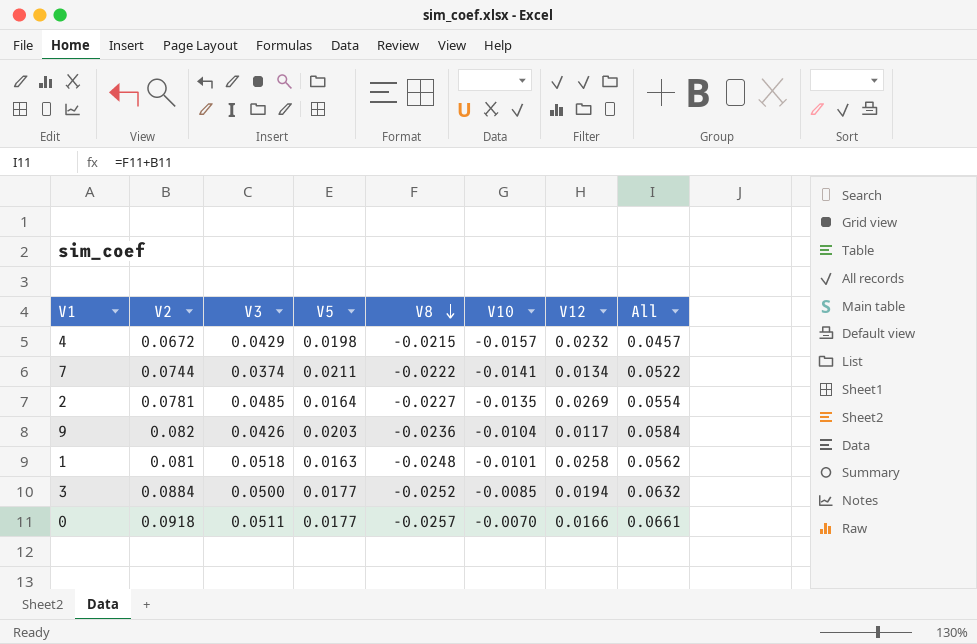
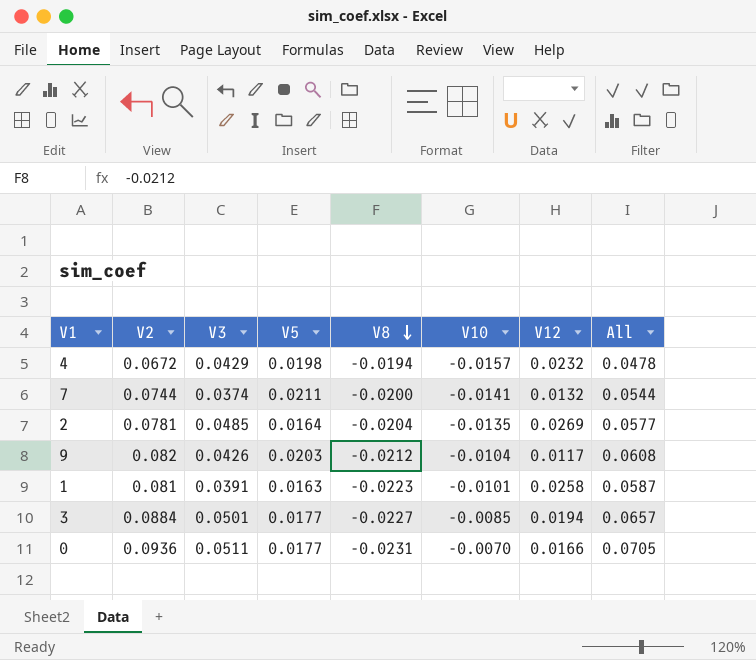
4 | V8: -0.0215 -> -0.0194
4 | All: 0.0457 -> 0.0478
7 | V8: -0.0222 -> -0.0200
7 | V12: 0.0134 -> 0.0132
7 | All: 0.0522 -> 0.0544
2 | V8: -0.0227 -> -0.0204
2 | All: 0.0554 -> 0.0577
9 | V8: -0.0236 -> -0.0212
9 | All: 0.0584 -> 0.0608
1 | V3: 0.0518 -> 0.0391
1 | V8: -0.0248 -> -0.0223
1 | All: 0.0562 -> 0.0587
3 | V3: 0.0500 -> 0.0501
3 | V8: -0.0252 -> -0.0227
3 | All: 0.0632 -> 0.0657
0 | V2: 0.0918 -> 0.0936
0 | V8: -0.0257 -> -0.0231
0 | All: 0.0661 -> 0.0705

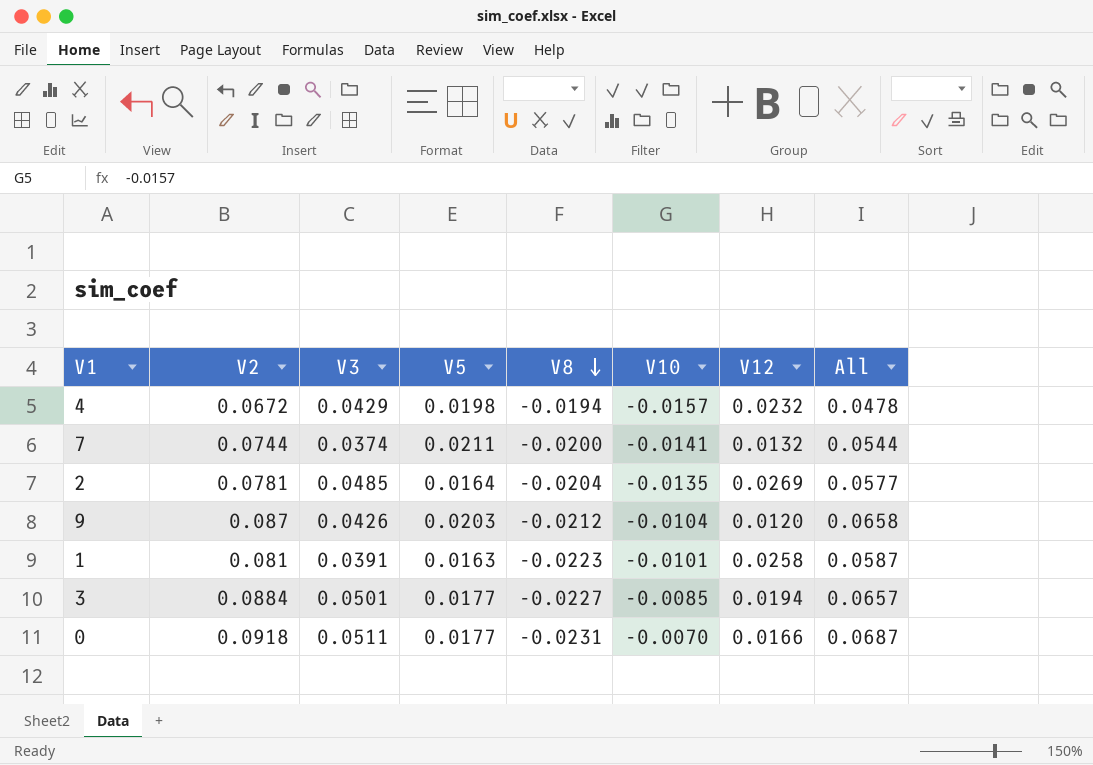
9 | V2: 0.082 -> 0.087
9 | V12: 0.0117 -> 0.0120
9 | All: 0.0608 -> 0.0658
0 | V2: 0.0936 -> 0.0918
0 | All: 0.0705 -> 0.0687

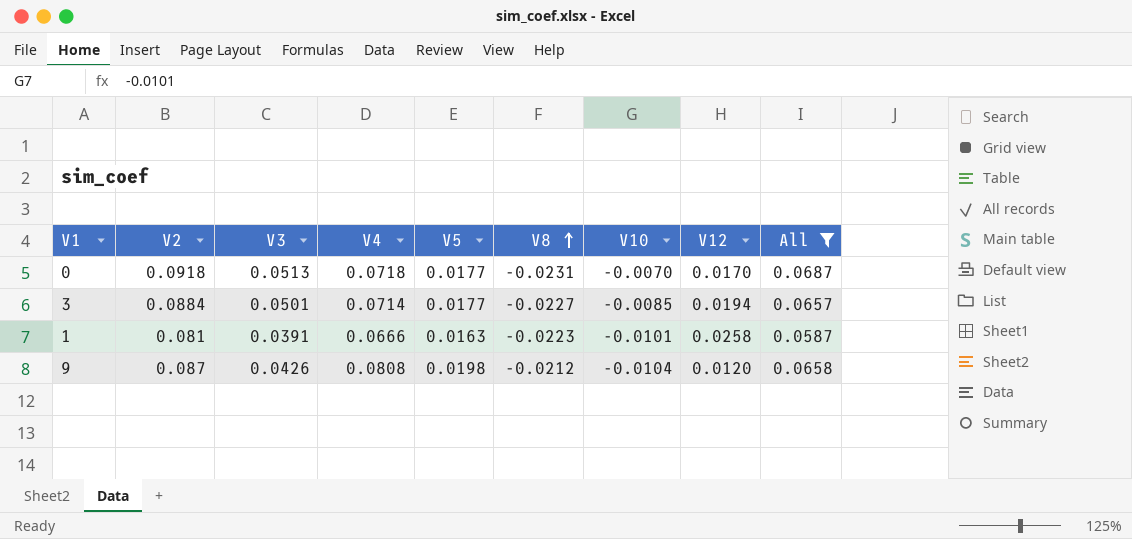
filter: none -> All >= 0.0587
row order: V8 descending -> V8 ascending
column V4 | position: none -> 4
0 | V3: 0.0511 -> 0.0513
0 | V12: 0.0166 -> 0.0170
9 | V5: 0.0203 -> 0.0198

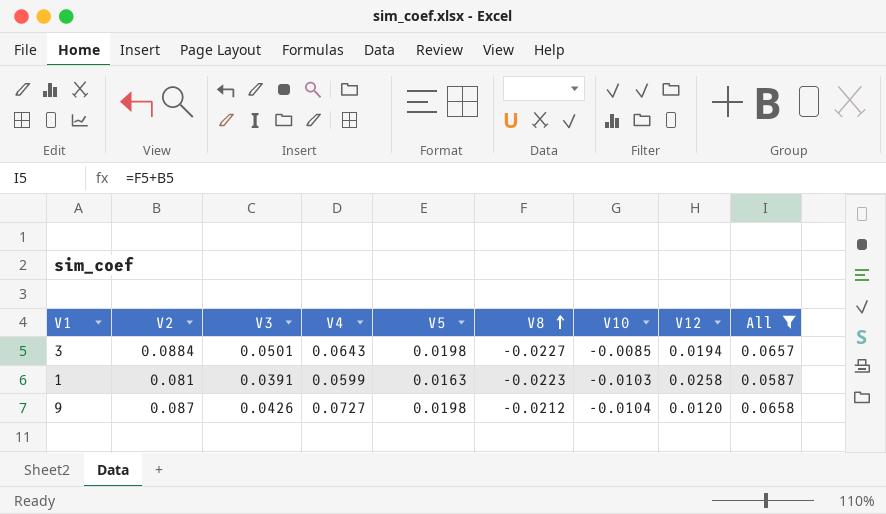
row 0: 0.0918 | 0.0513 | 0.0718 | 0.0177 | -0.0231 | -0.0070 | 0.0170 | 0.0687 -> none
3 | V4: 0.0714 -> 0.0643
3 | V5: 0.0177 -> 0.0198
1 | V4: 0.0666 -> 0.0599
1 | V10: -0.0101 -> -0.0103
9 | V4: 0.0808 -> 0.0727

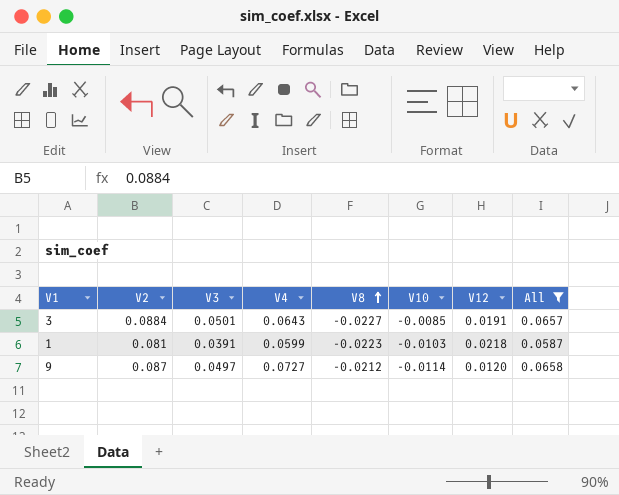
column V5 | position: 5 -> none
3 | V12: 0.0194 -> 0.0191
1 | V12: 0.0258 -> 0.0218
9 | V3: 0.0426 -> 0.0497
9 | V10: -0.0104 -> -0.0114

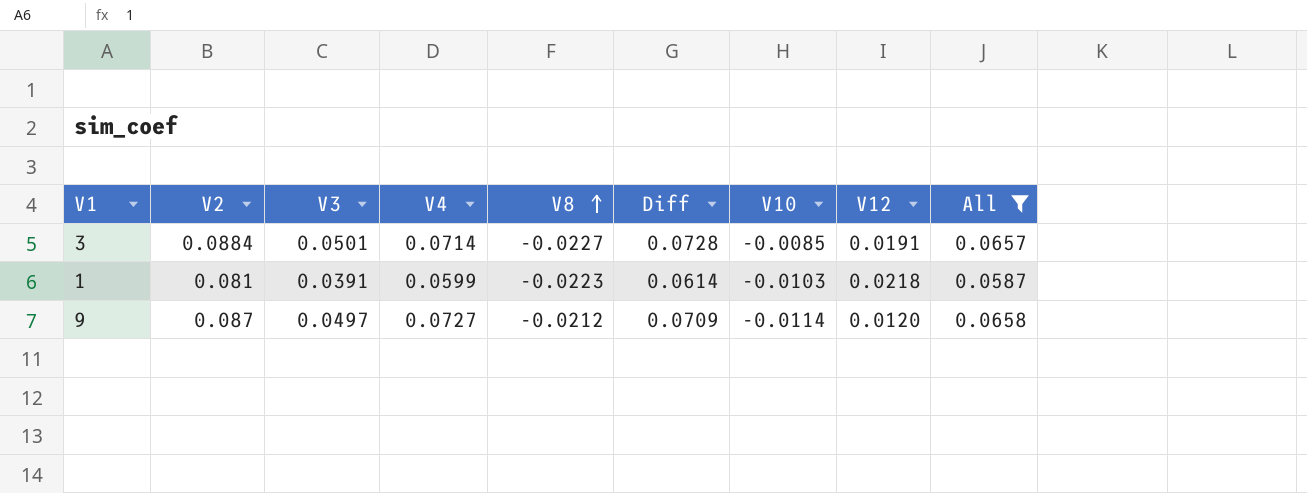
column Diff | formula: none -> [V3] - [V8]
3 | V4: 0.0643 -> 0.0714

